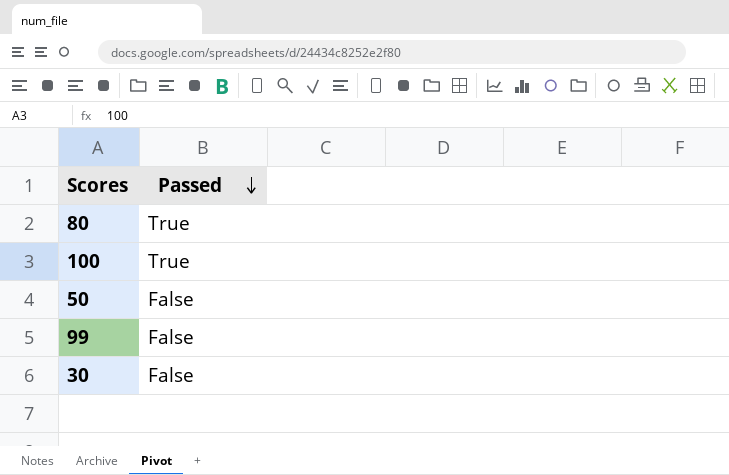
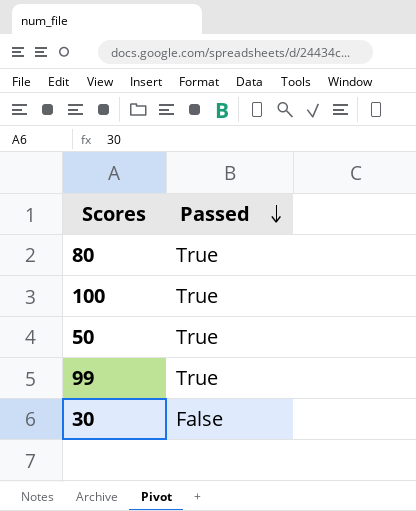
50 | Passed: False -> True
99 | Passed: False -> True

